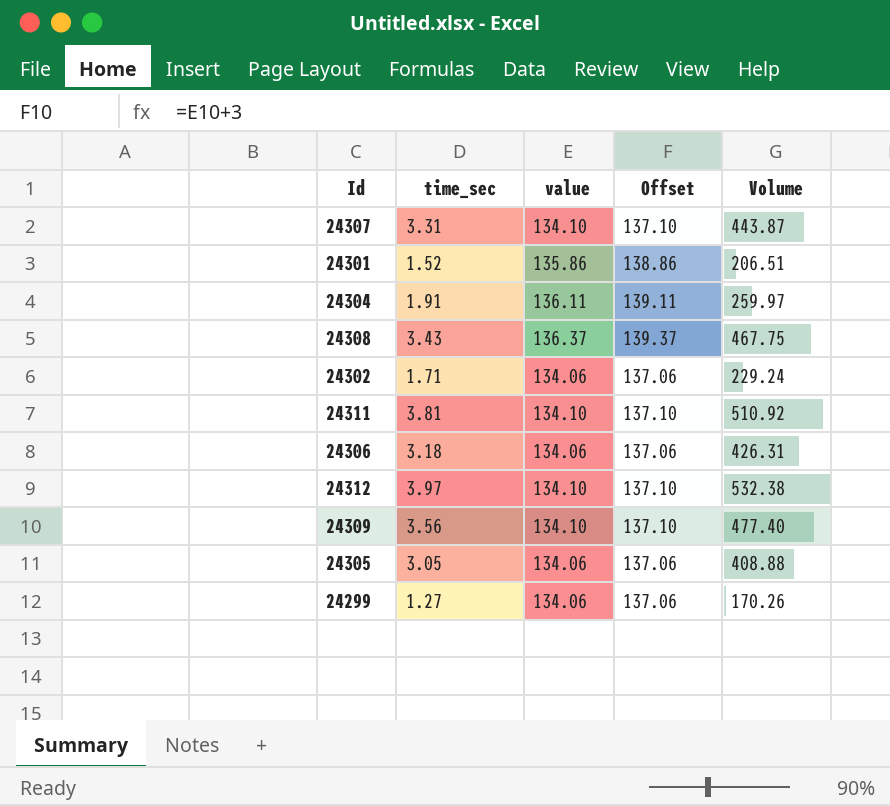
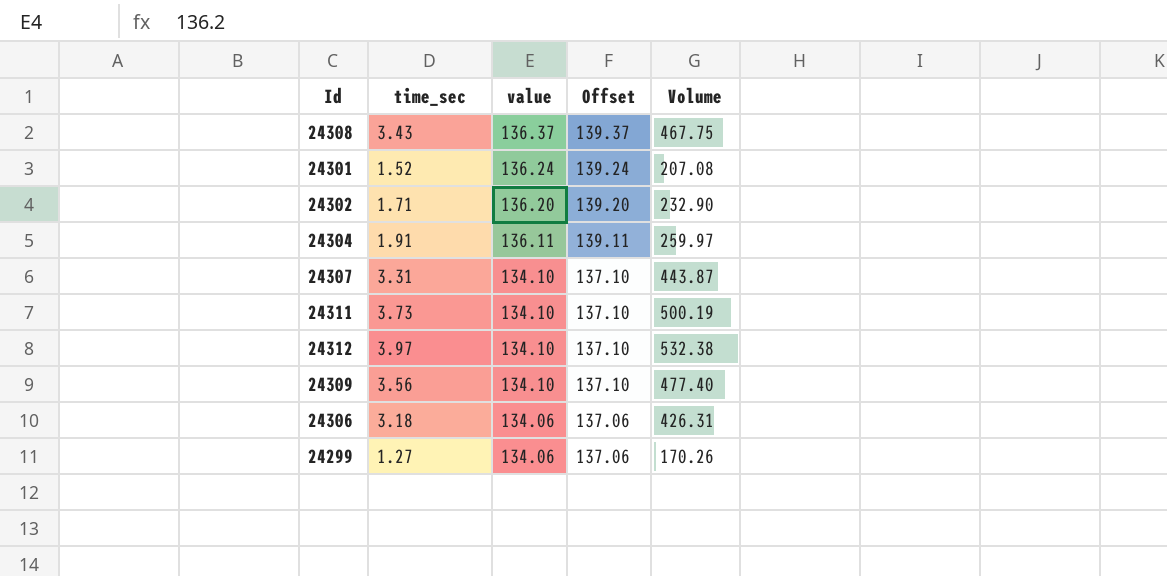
row order: none -> value descending
row 24305: 3.05 | 134.06 | 137.06 | 408.88 -> none
24301 | value: 135.86 -> 136.24
24301 | Offset: 138.86 -> 139.24
24301 | Volume: 206.51 -> 207.08
24302 | value: 134.06 -> 136.20
24302 | Offset: 137.06 -> 139.20
24302 | Volume: 229.24 -> 232.90
24311 | time_sec: 3.81 -> 3.73
24311 | Volume: 510.92 -> 500.19

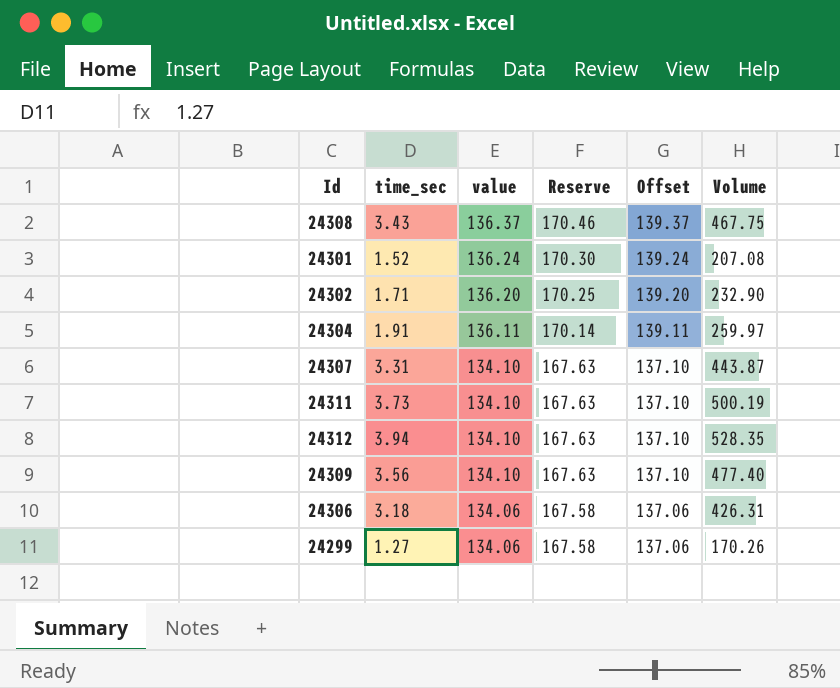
column Reserve | formula: none -> [value] * 1.25
24312 | time_sec: 3.97 -> 3.94
24312 | Volume: 532.38 -> 528.35

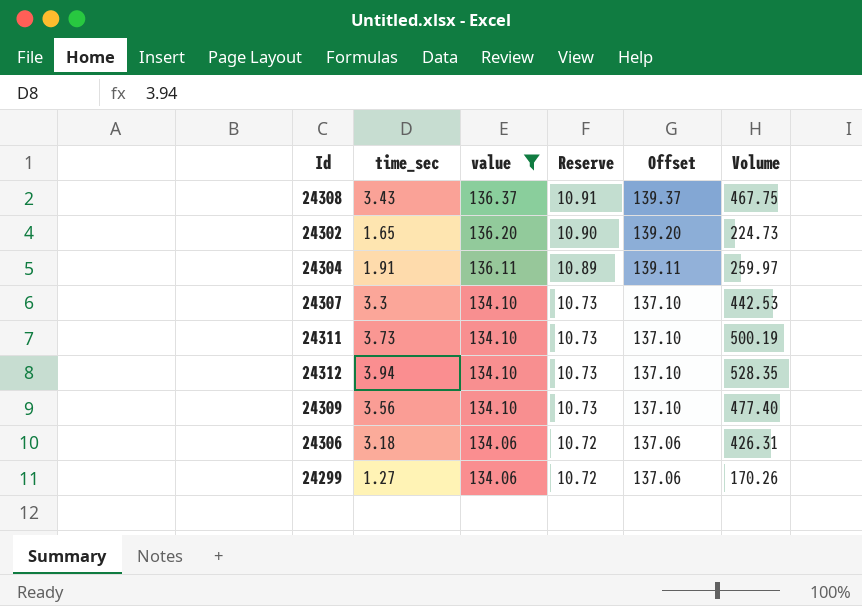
filter: none -> value != 136.24
column Reserve | formula: [value] * 1.25 -> [value] * 0.08
24302 | time_sec: 1.71 -> 1.65
24302 | Volume: 232.90 -> 224.73
24307 | time_sec: 3.31 -> 3.3
24307 | Volume: 443.87 -> 442.53

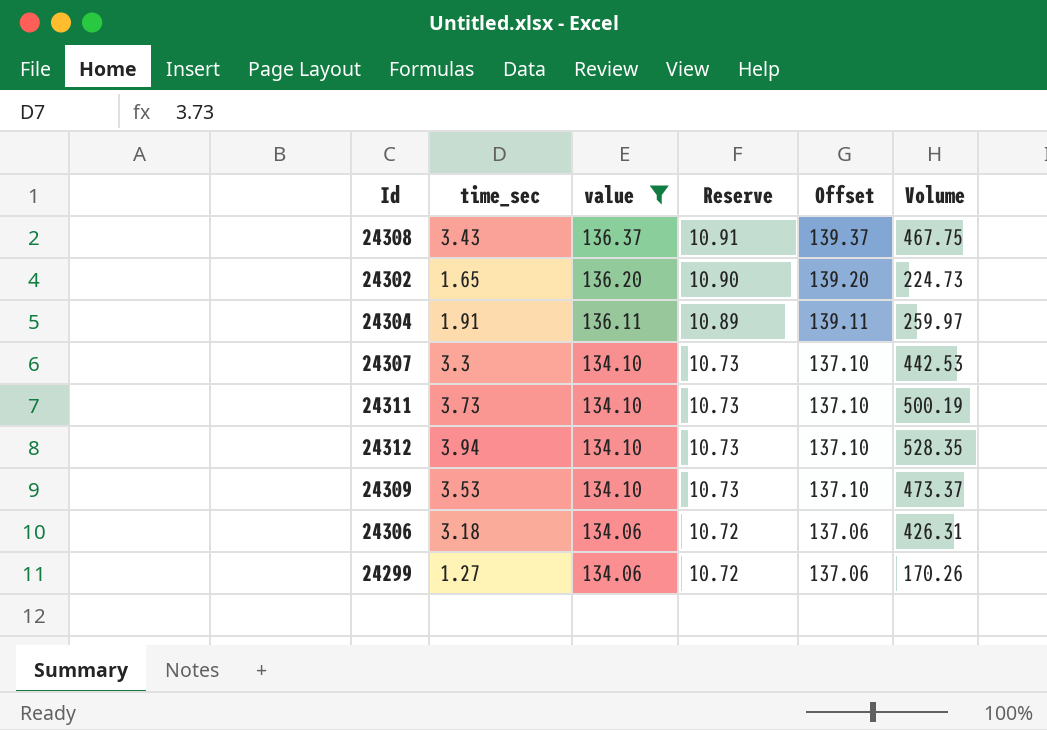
24309 | time_sec: 3.56 -> 3.53
24309 | Volume: 477.40 -> 473.37

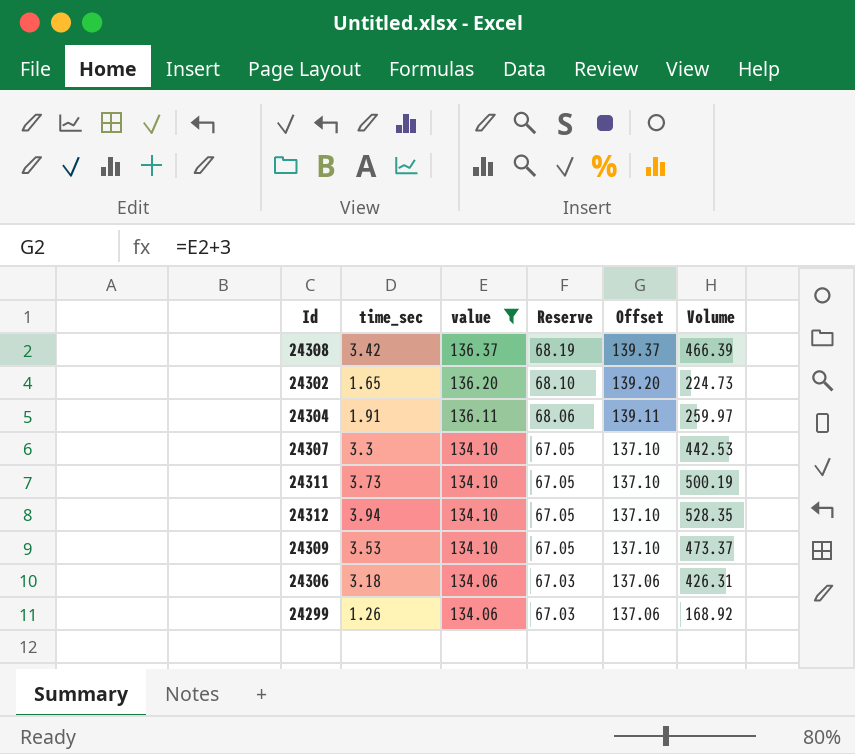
column Reserve | formula: [value] * 0.08 -> [value] * 0.5
24308 | time_sec: 3.43 -> 3.42
24308 | Volume: 467.75 -> 466.39
24299 | time_sec: 1.27 -> 1.26
24299 | Volume: 170.26 -> 168.92

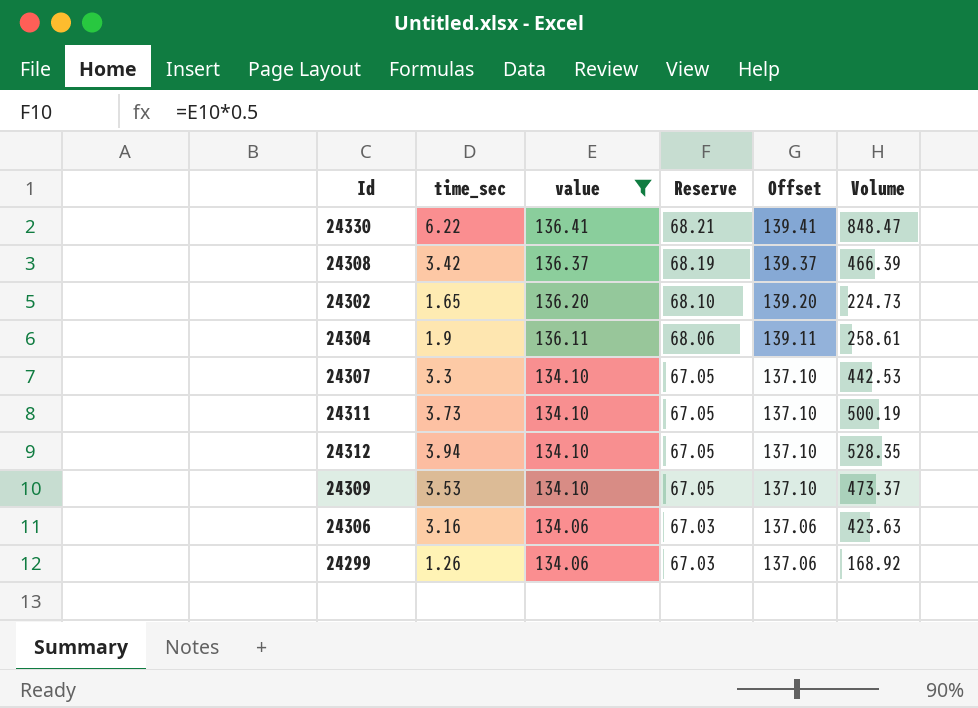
row 24330: none -> 6.22 | 136.41 | 68.21 | 139.41 | 848.47
24304 | time_sec: 1.91 -> 1.9
24304 | Volume: 259.97 -> 258.61
24306 | time_sec: 3.18 -> 3.16
24306 | Volume: 426.31 -> 423.63

